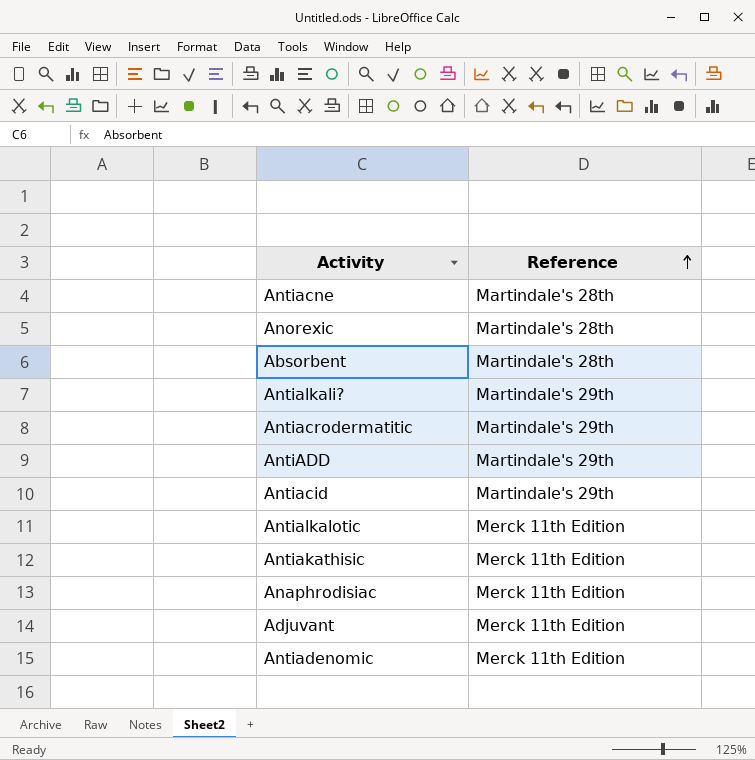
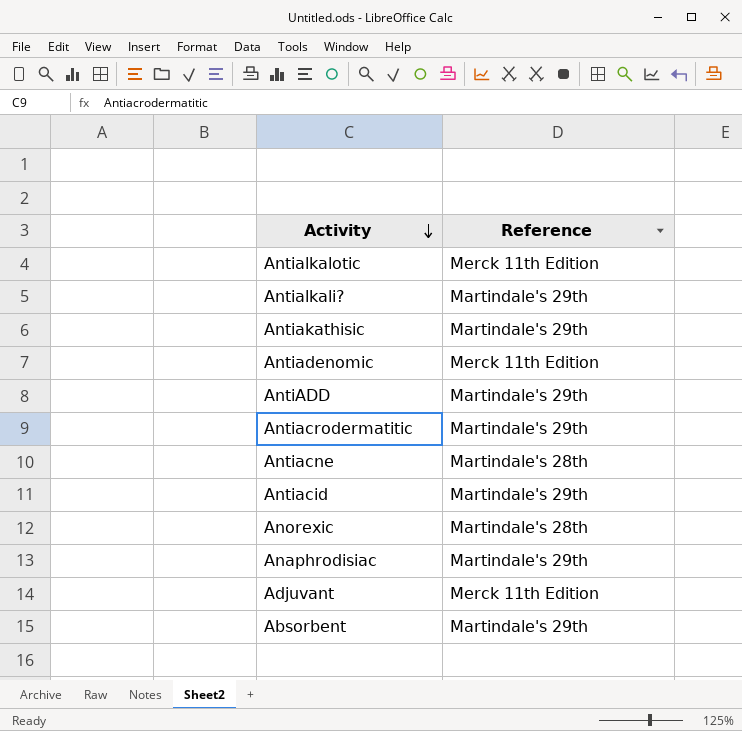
row order: Reference ascending -> Activity descending
Antiakathisic | Reference: Merck 11th Edition -> Martindale's 29th
Anaphrodisiac | Reference: Merck 11th Edition -> Martindale's 29th
Absorbent | Reference: Martindale's 28th -> Martindale's 29th

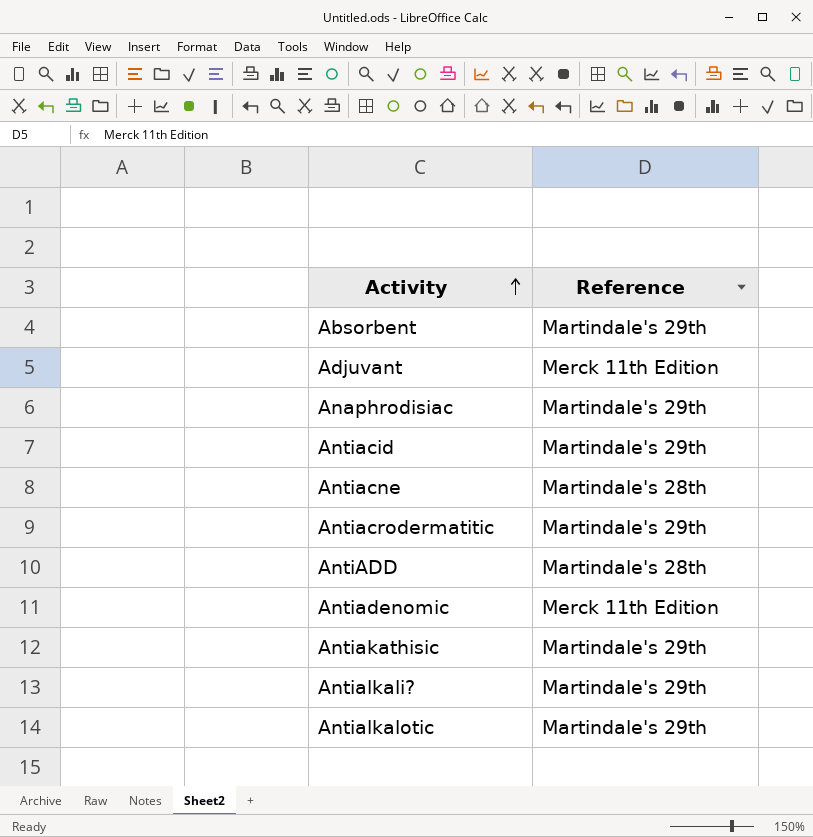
row order: Activity descending -> Activity ascending
row Anorexic: Martindale's 28th -> none
AntiADD | Reference: Martindale's 29th -> Martindale's 28th
Antialkalotic | Reference: Merck 11th Edition -> Martindale's 29th

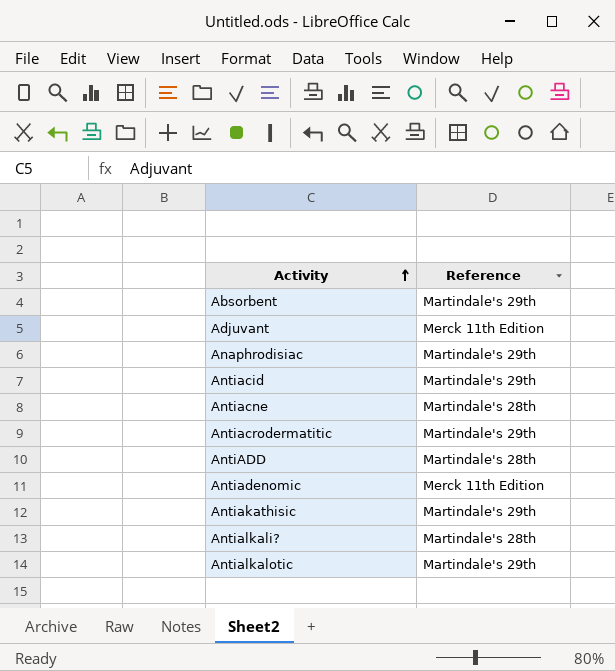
Antialkali? | Reference: Martindale's 29th -> Martindale's 28th

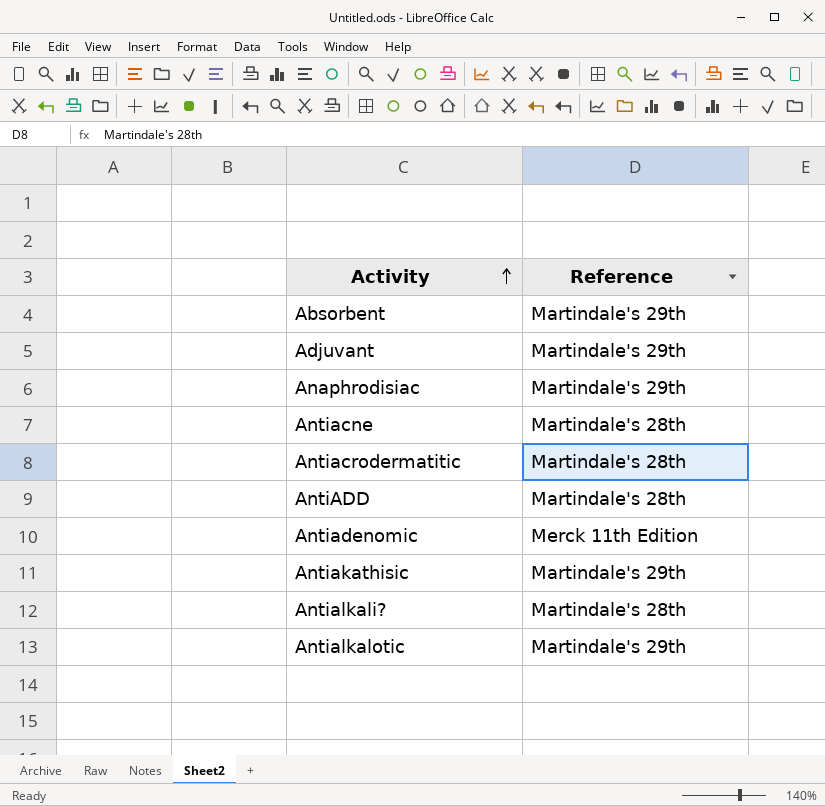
row Antiacid: Martindale's 29th -> none
Adjuvant | Reference: Merck 11th Edition -> Martindale's 29th
Antiacrodermatitic | Reference: Martindale's 29th -> Martindale's 28th

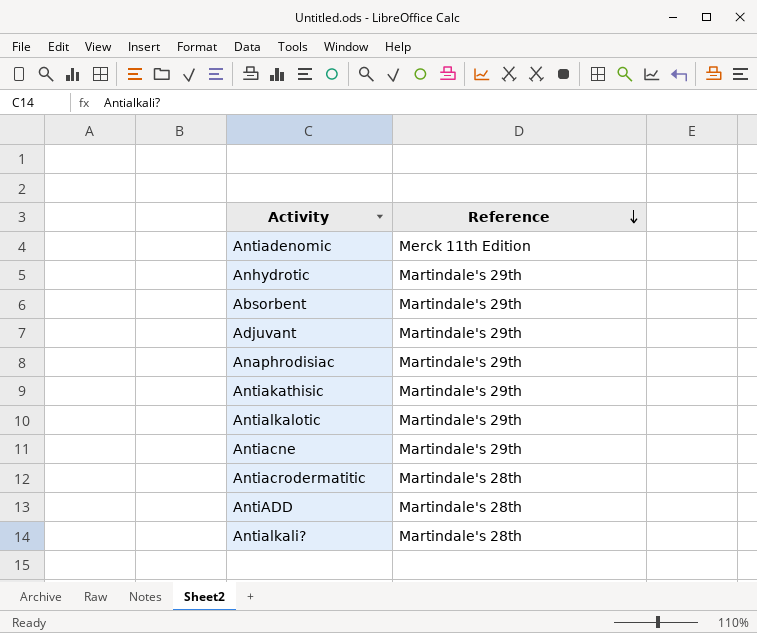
row order: Activity ascending -> Reference descending
row Anhydrotic: none -> Martindale's 29th
Antiacne | Reference: Martindale's 28th -> Martindale's 29th

